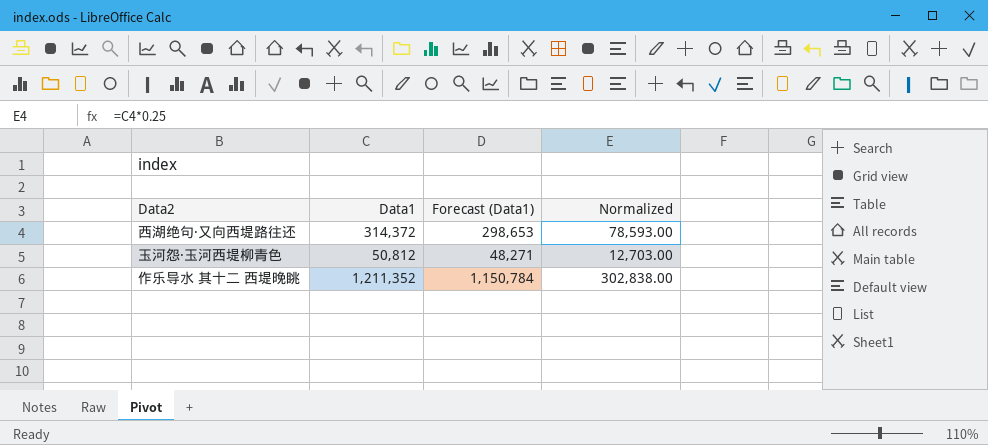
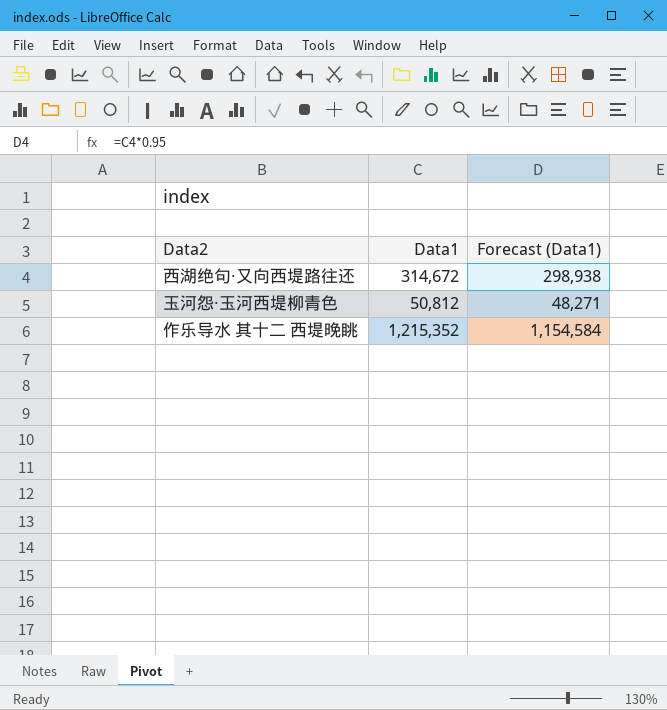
column Normalized | formula: [Data1] * 0.25 -> none
西湖绝句·又向西堤路往还 | Data1: 314,372 -> 314,672
西湖绝句·又向西堤路往还 | Forecast (Data1): 298,653 -> 298,938
作乐导水 其十二 西堤晚眺 | Data1: 1,211,352 -> 1,215,352
作乐导水 其十二 西堤晚眺 | Forecast (Data1): 1,150,784 -> 1,154,584

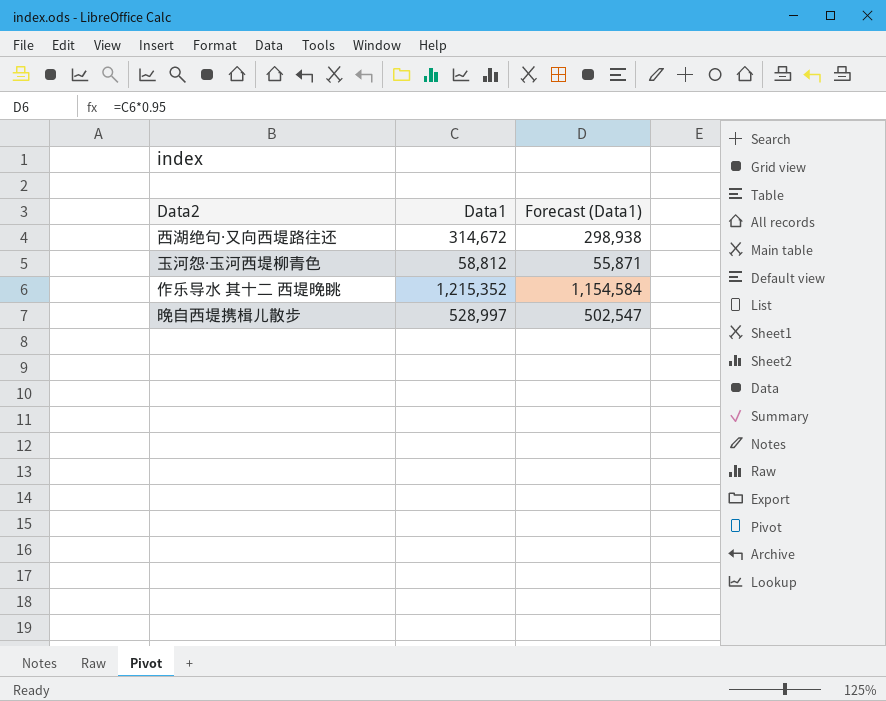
玉河怨·玉河西堤柳青色 | Data1: 50,812 -> 58,812
玉河怨·玉河西堤柳青色 | Forecast (Data1): 48,271 -> 55,871
row 晚自西堤携楫儿散步: none -> 528,997 | 502,547

